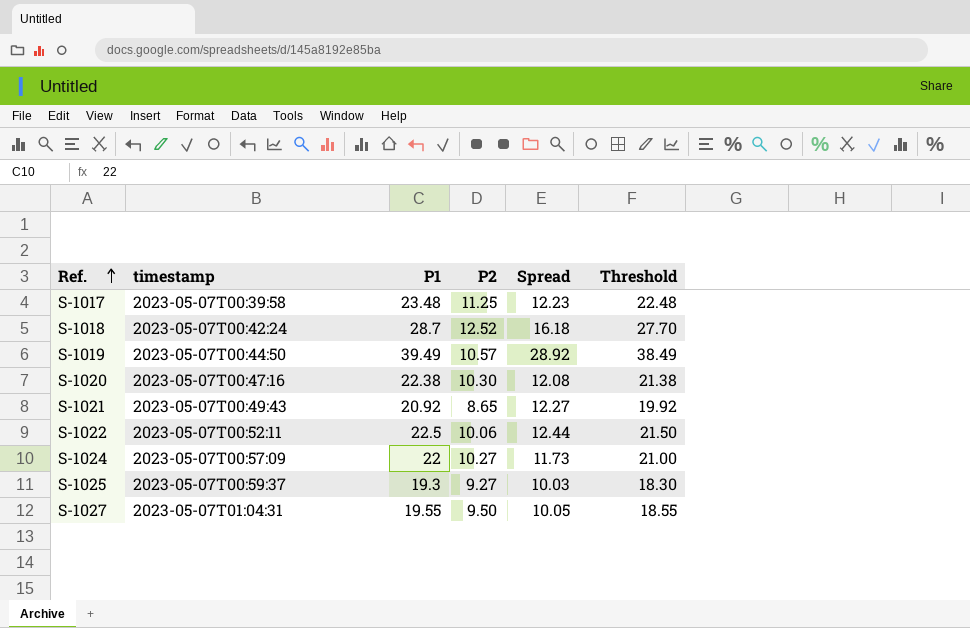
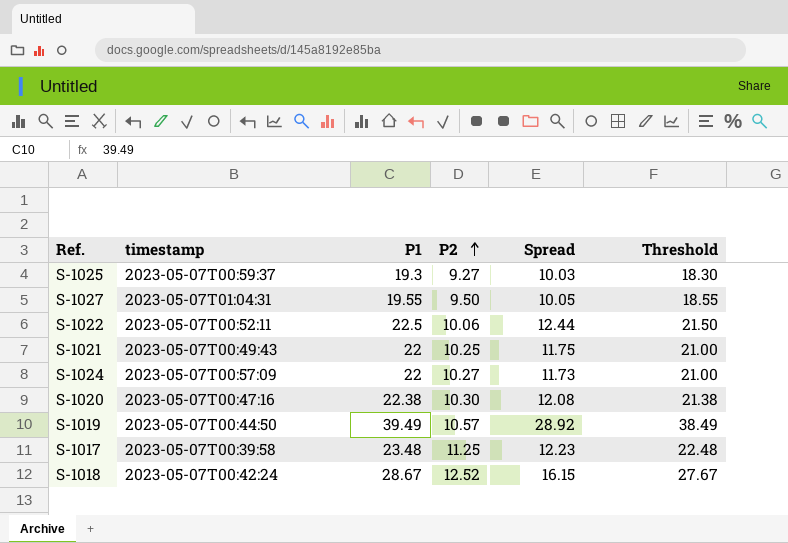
row order: Ref. ascending -> P2 ascending
S-1021 | P1: 20.92 -> 22
S-1021 | P2: 8.65 -> 10.25
S-1021 | Spread: 12.27 -> 11.75
S-1021 | Threshold: 19.92 -> 21.00
S-1018 | P1: 28.7 -> 28.67
S-1018 | Spread: 16.18 -> 16.15
S-1018 | Threshold: 27.70 -> 27.67

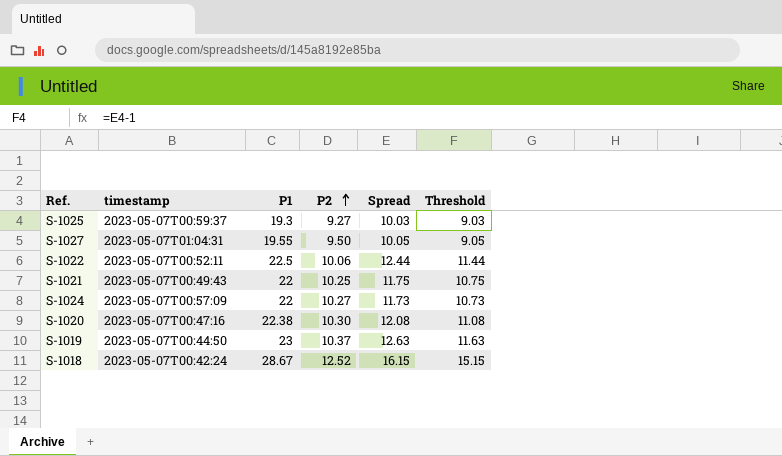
column Threshold | formula: [P1] - 1 -> [Spread] - 1
row S-1017: 2023-05-07T00:39:58 | 23.48 | 11.25 | 12.23 | 22.48 -> none
S-1019 | P1: 39.49 -> 23
S-1019 | P2: 10.57 -> 10.37
S-1019 | Spread: 28.92 -> 12.63

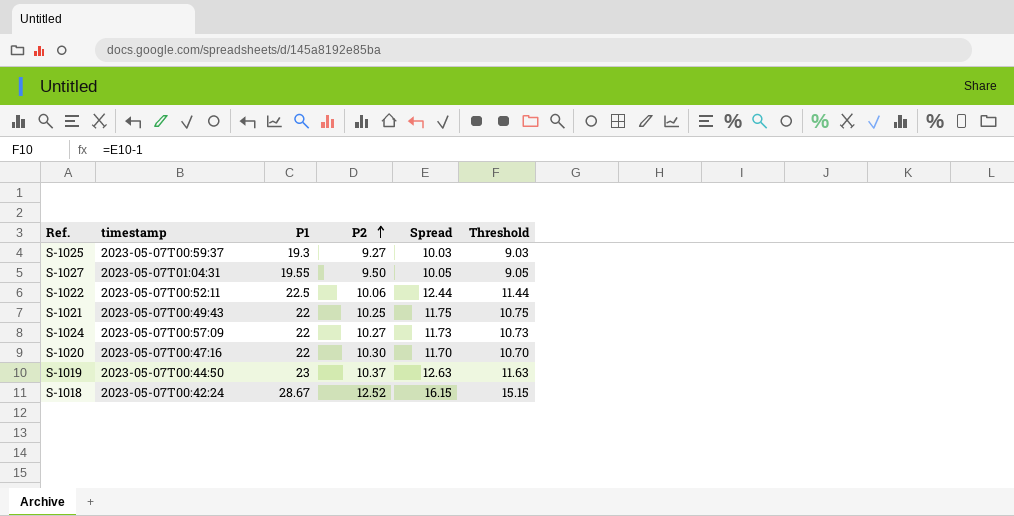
S-1020 | P1: 22.38 -> 22
S-1020 | Spread: 12.08 -> 11.70
S-1020 | Threshold: 11.08 -> 10.70

